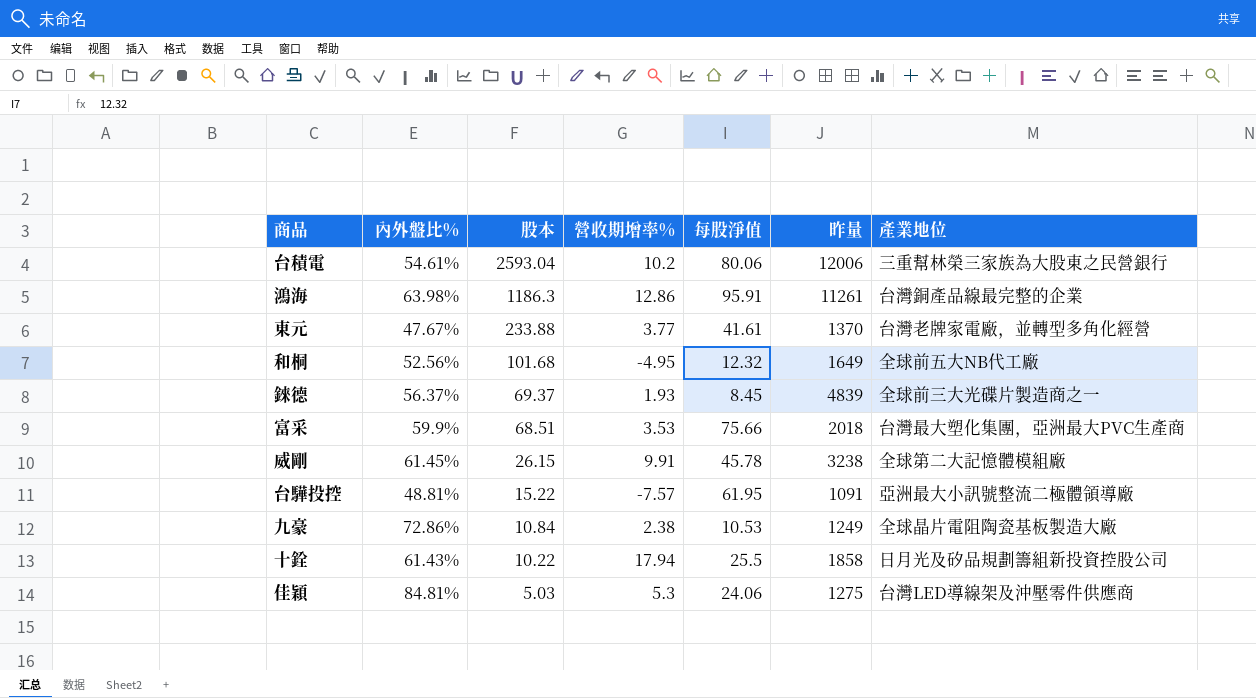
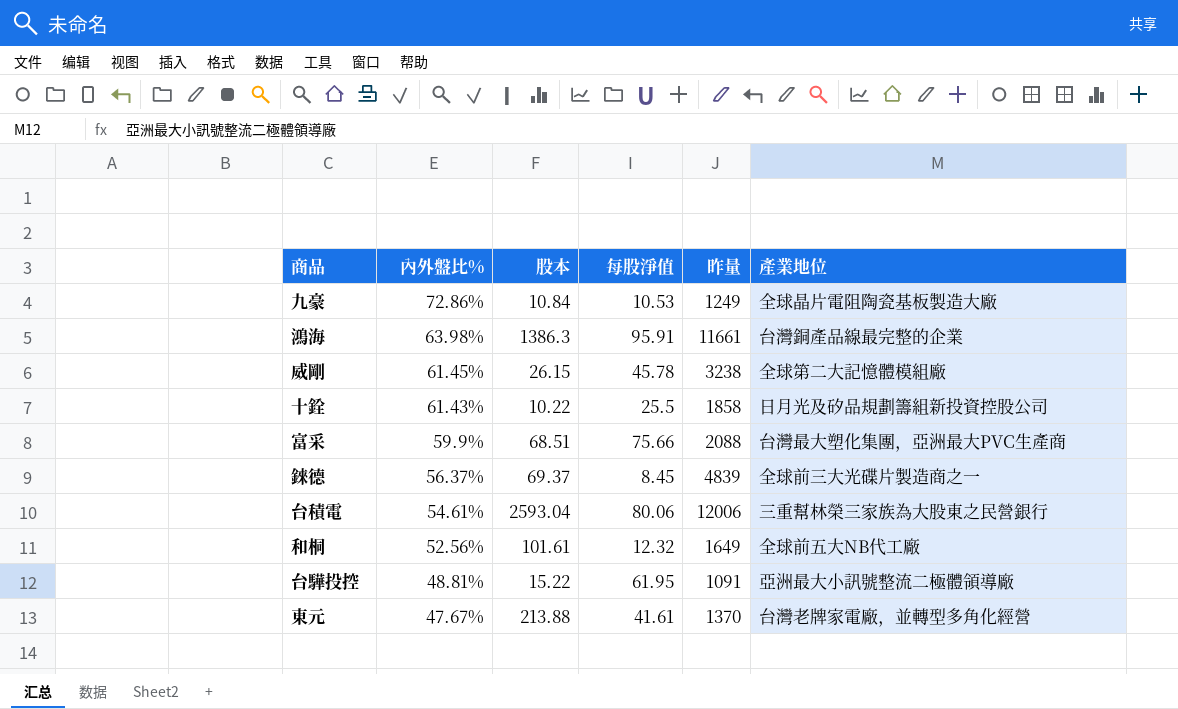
row order: 股本 descending -> 內外盤比% descending
column 營收期增率% | position: 4 -> none
row 佳穎: 84.81% | 5.03 | 5.3 | 24.06 | 1275 | 台灣LED導線架及沖壓零件供應商 -> none
鴻海 | 股本: 1186.3 -> 1386.3
鴻海 | 昨量: 11261 -> 11661
富采 | 昨量: 2018 -> 2088
和桐 | 股本: 101.68 -> 101.61
東元 | 股本: 233.88 -> 213.88

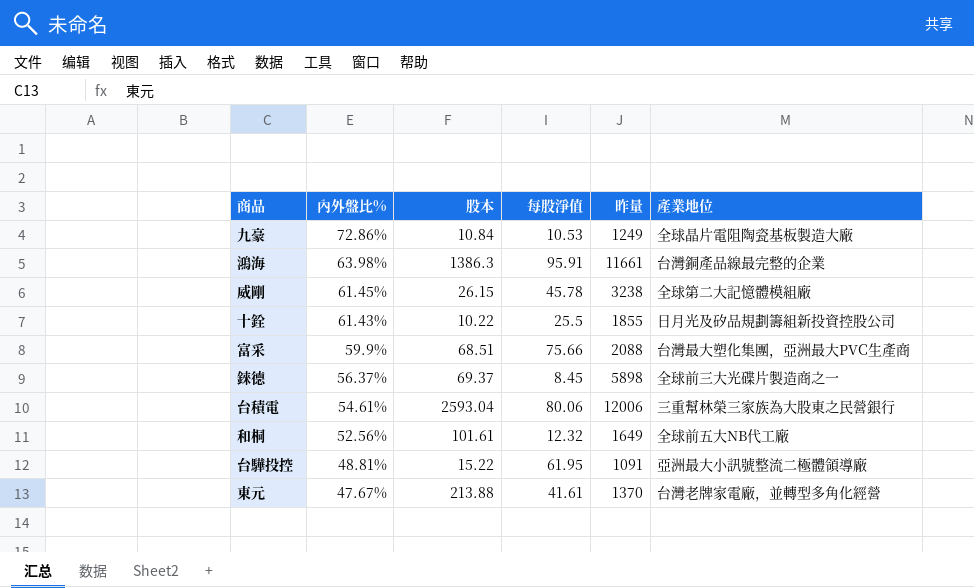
十銓 | 昨量: 1858 -> 1855
錸德 | 昨量: 4839 -> 5898

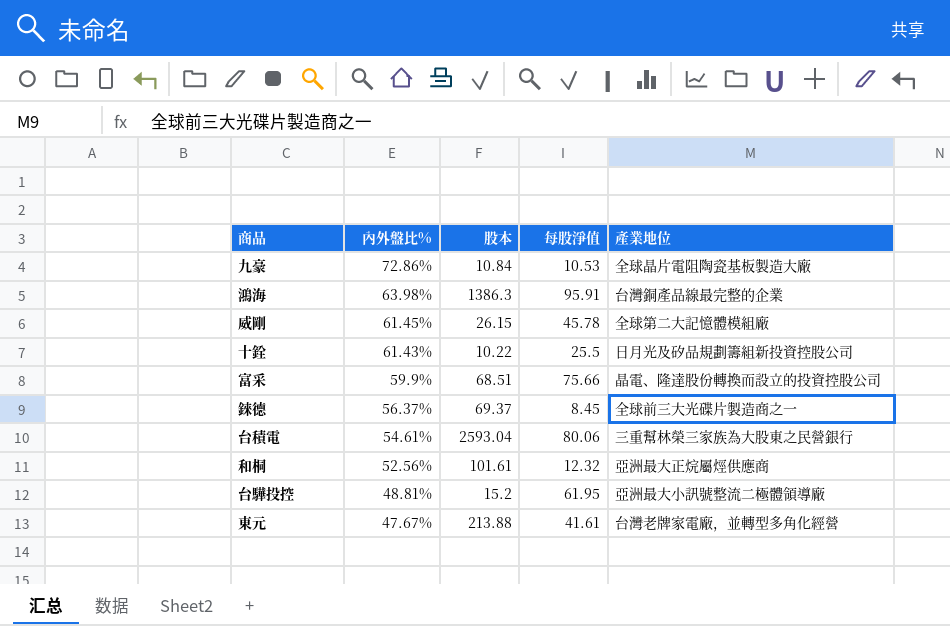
column 昨量 | position: 5 -> none
富采 | 產業地位: 台灣最大塑化集團，亞洲最大PVC生產商 -> 晶電、隆達股份轉換而設立的投資控股公司
和桐 | 產業地位: 全球前五大NB代工廠 -> 亞洲最大正烷屬烴供應商
台驊投控 | 股本: 15.22 -> 15.2

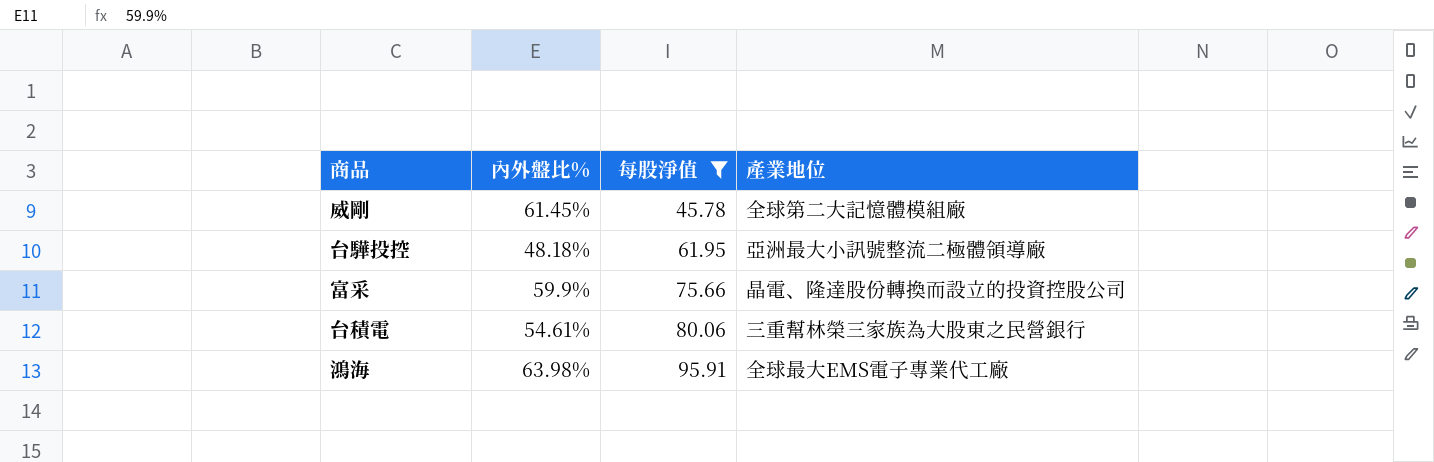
filter: none -> 每股淨值 >= 45.78
row order: 內外盤比% descending -> 每股淨值 ascending
column 股本 | position: 3 -> none
台驊投控 | 內外盤比%: 48.81% -> 48.18%
鴻海 | 產業地位: 台灣銅產品線最完整的企業 -> 全球最大EMS電子專業代工廠

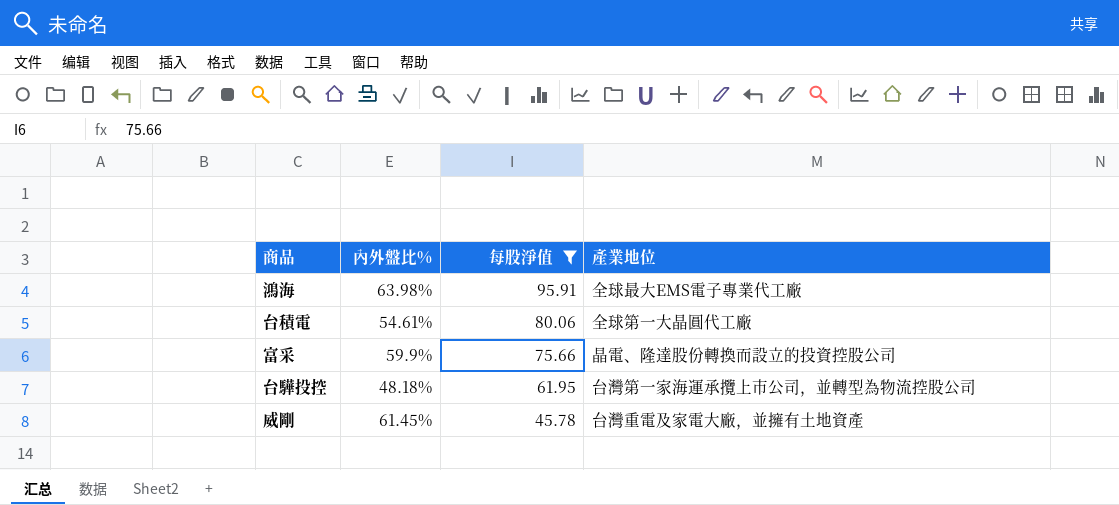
row order: 每股淨值 ascending -> 每股淨值 descending
台積電 | 產業地位: 三重幫林榮三家族為大股東之民營銀行 -> 全球第一大晶圓代工廠
台驊投控 | 產業地位: 亞洲最大小訊號整流二極體領導廠 -> 台灣第一家海運承攬上市公司，並轉型為物流控股公司
威剛 | 產業地位: 全球第二大記憶體模組廠 -> 台灣重電及家電大廠，並擁有土地資產

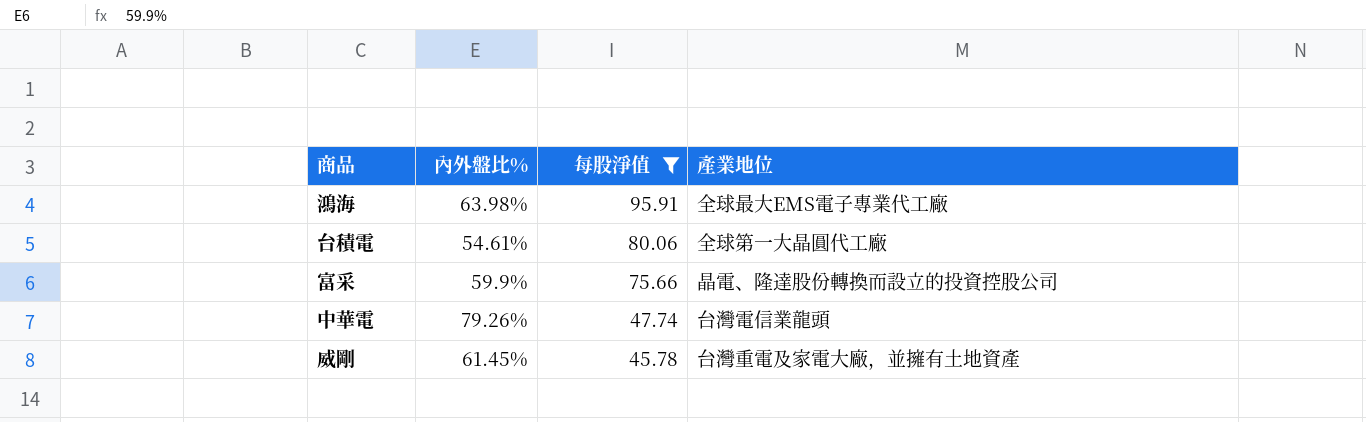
row 台驊投控: 48.18% | 61.95 | 台灣第一家海運承攬上市公司，並轉型為物流控股公司 -> none
row 中華電: none -> 79.26% | 47.74 | 台灣電信業龍頭

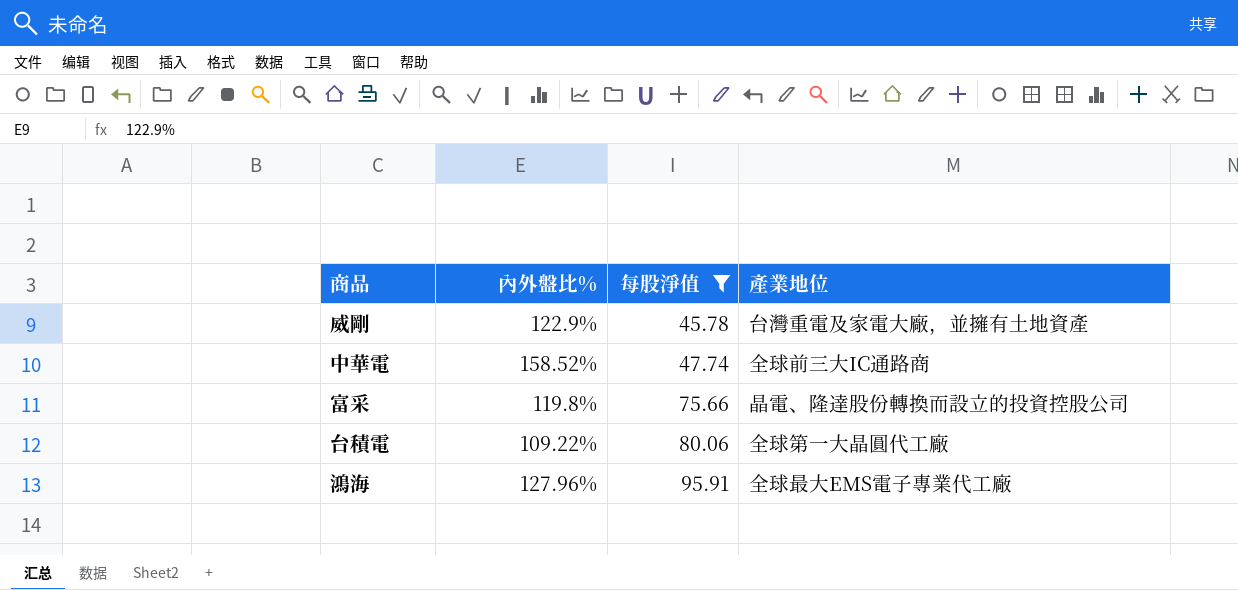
row order: 每股淨值 descending -> 每股淨值 ascending
威剛 | 內外盤比%: 61.45% -> 122.9%
中華電 | 內外盤比%: 79.26% -> 158.52%
中華電 | 產業地位: 台灣電信業龍頭 -> 全球前三大IC通路商
富采 | 內外盤比%: 59.9% -> 119.8%
台積電 | 內外盤比%: 54.61% -> 109.22%
鴻海 | 內外盤比%: 63.98% -> 127.96%

